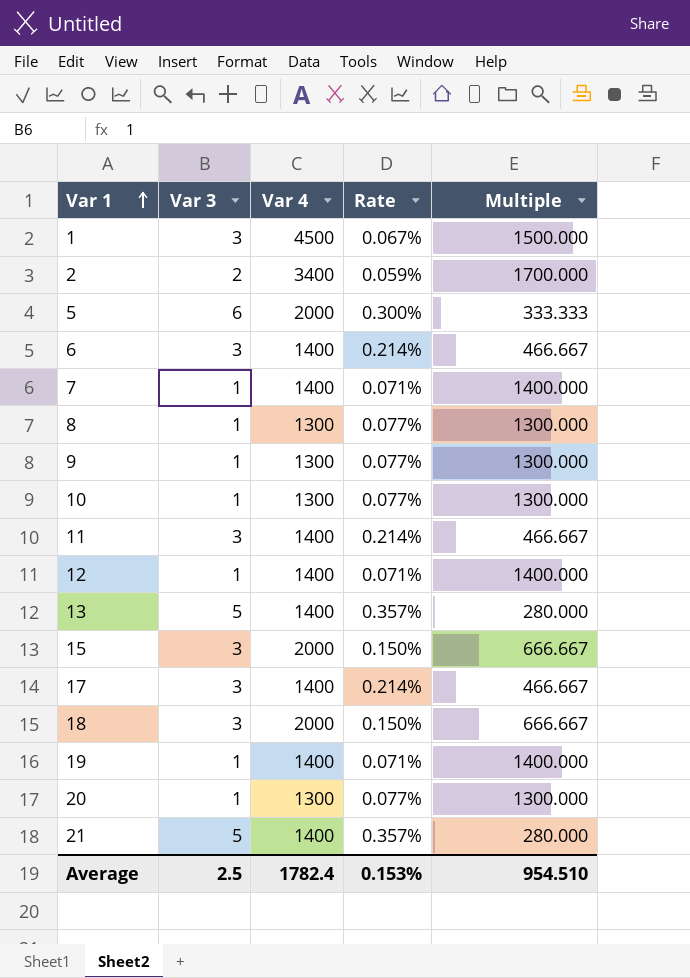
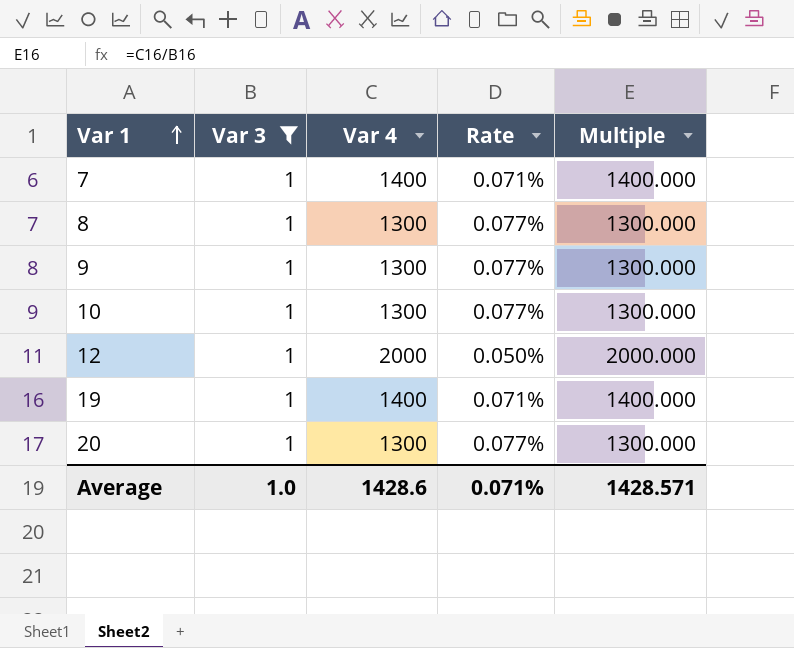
filter: none -> Var 3 = 1
12 | Var 4: 1400 -> 2000
12 | Rate: 0.071% -> 0.050%
12 | Multiple: 1400.000 -> 2000.000
Average | Var 3: 2.5 -> 1.0
Average | Var 4: 1782.4 -> 1428.6
Average | Rate: 0.153% -> 0.071%
Average | Multiple: 954.510 -> 1428.571

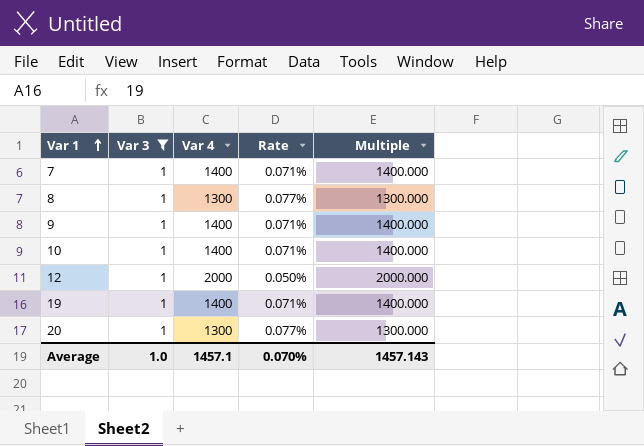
9 | Var 4: 1300 -> 1400
9 | Rate: 0.077% -> 0.071%
9 | Multiple: 1300.000 -> 1400.000
10 | Var 4: 1300 -> 1400
10 | Rate: 0.077% -> 0.071%
10 | Multiple: 1300.000 -> 1400.000
Average | Var 4: 1428.6 -> 1457.1
Average | Rate: 0.071% -> 0.070%
Average | Multiple: 1428.571 -> 1457.143

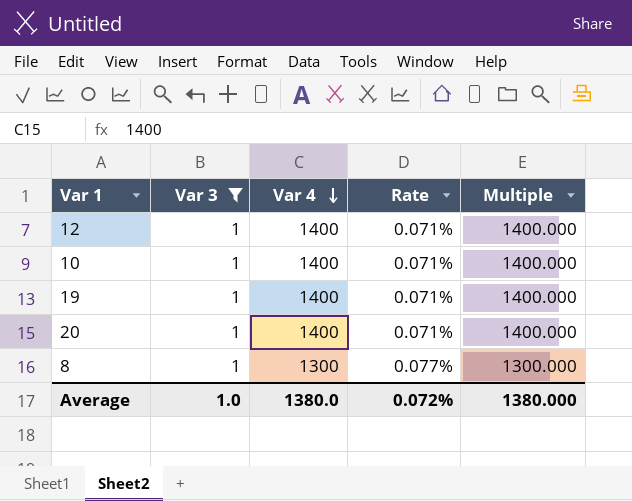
row order: Var 1 ascending -> Var 4 descending
row 7: 1 | 1400 | 0.071% | 1400.000 -> none
row 9: 1 | 1400 | 0.071% | 1400.000 -> none
12 | Var 4: 2000 -> 1400
12 | Rate: 0.050% -> 0.071%
12 | Multiple: 2000.000 -> 1400.000
20 | Var 4: 1300 -> 1400
20 | Rate: 0.077% -> 0.071%
20 | Multiple: 1300.000 -> 1400.000
Average | Var 4: 1457.1 -> 1380.0
Average | Rate: 0.070% -> 0.072%
Average | Multiple: 1457.143 -> 1380.000

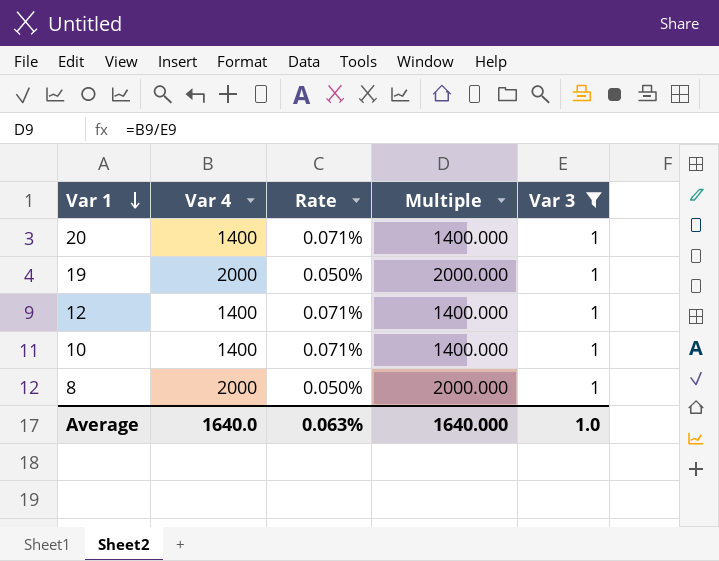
row order: Var 4 descending -> Var 1 descending
column Var 3 | position: 2 -> 5
19 | Var 4: 1400 -> 2000
19 | Rate: 0.071% -> 0.050%
19 | Multiple: 1400.000 -> 2000.000
8 | Var 4: 1300 -> 2000
8 | Rate: 0.077% -> 0.050%
8 | Multiple: 1300.000 -> 2000.000
Average | Var 4: 1380.0 -> 1640.0
Average | Rate: 0.072% -> 0.063%
Average | Multiple: 1380.000 -> 1640.000

